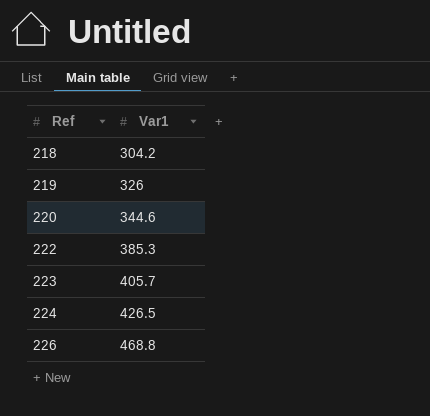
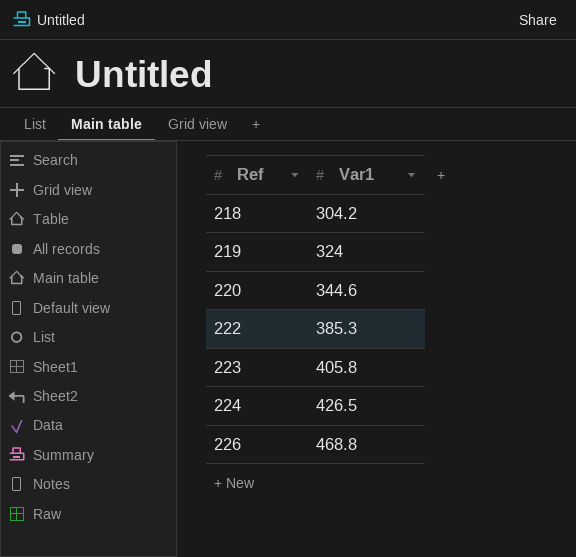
219 | Var1: 326 -> 324
223 | Var1: 405.7 -> 405.8

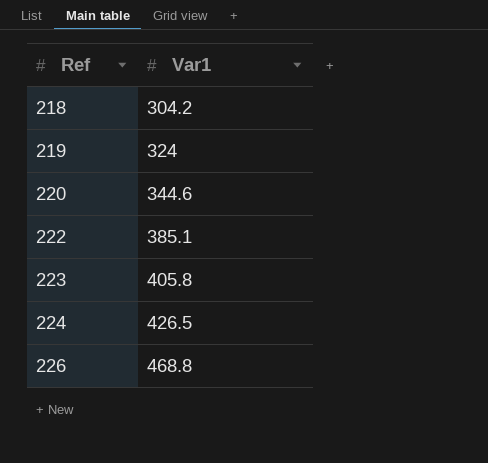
222 | Var1: 385.3 -> 385.1

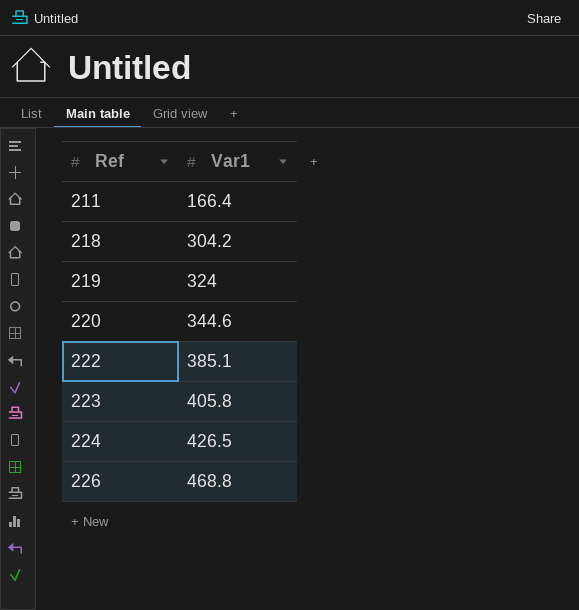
row 211: none -> 166.4

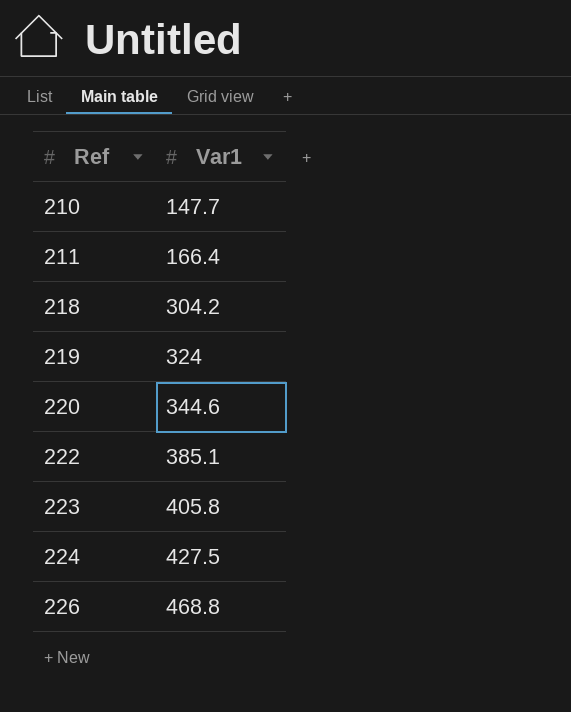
row 210: none -> 147.7
224 | Var1: 426.5 -> 427.5

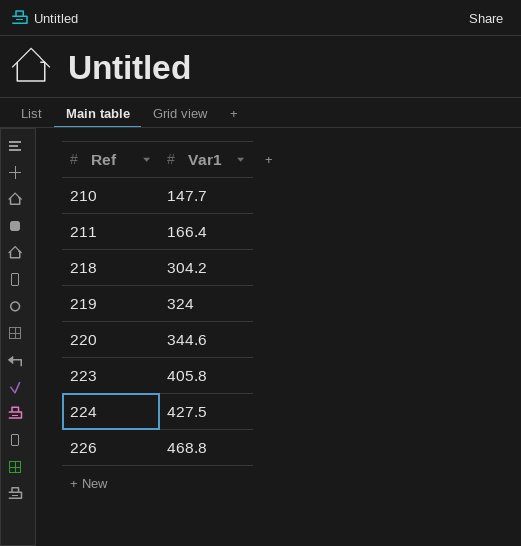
row 222: 385.1 -> none

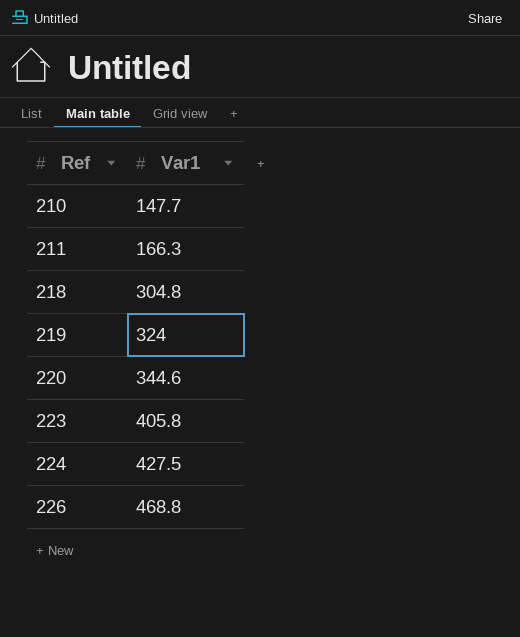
211 | Var1: 166.4 -> 166.3
218 | Var1: 304.2 -> 304.8

